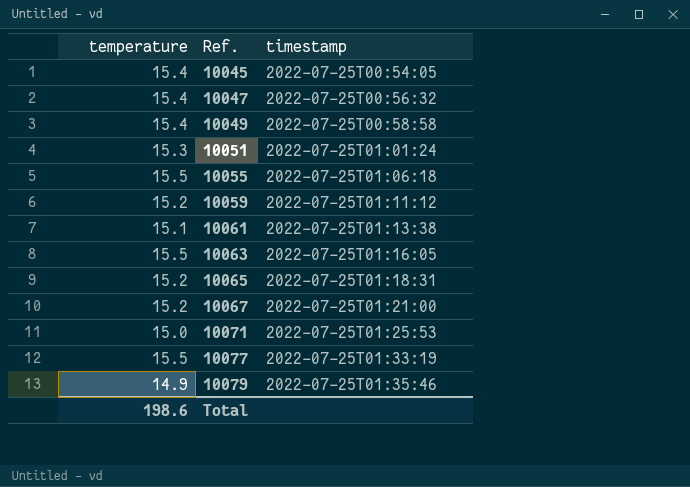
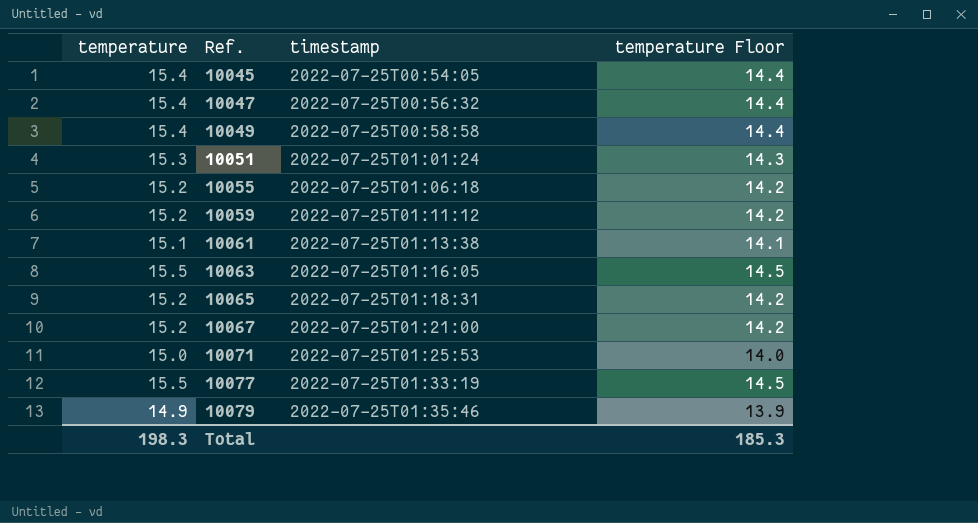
column temperature Floor | formula: none -> [temperature] - 1
10055 | temperature: 15.5 -> 15.2
Total | temperature: 198.6 -> 198.3

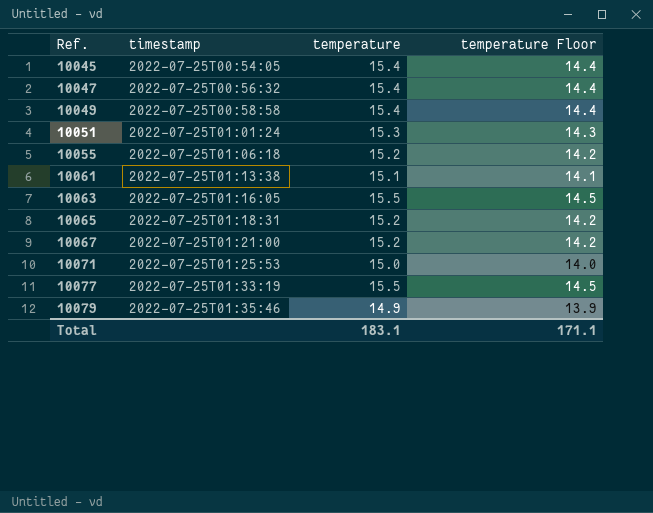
column temperature | position: 1 -> 3
row 10059: 15.2 | 2022-07-25T01:11:12 | 14.2 -> none
Total | temperature: 198.3 -> 183.1
Total | temperature Floor: 185.3 -> 171.1

